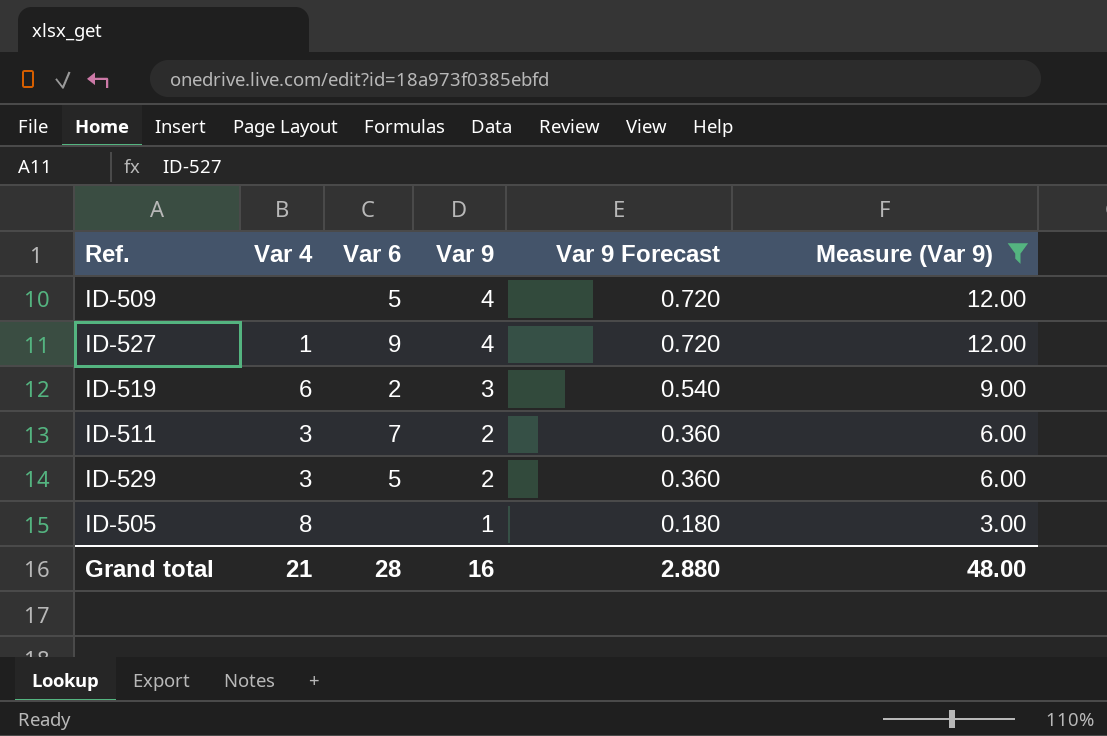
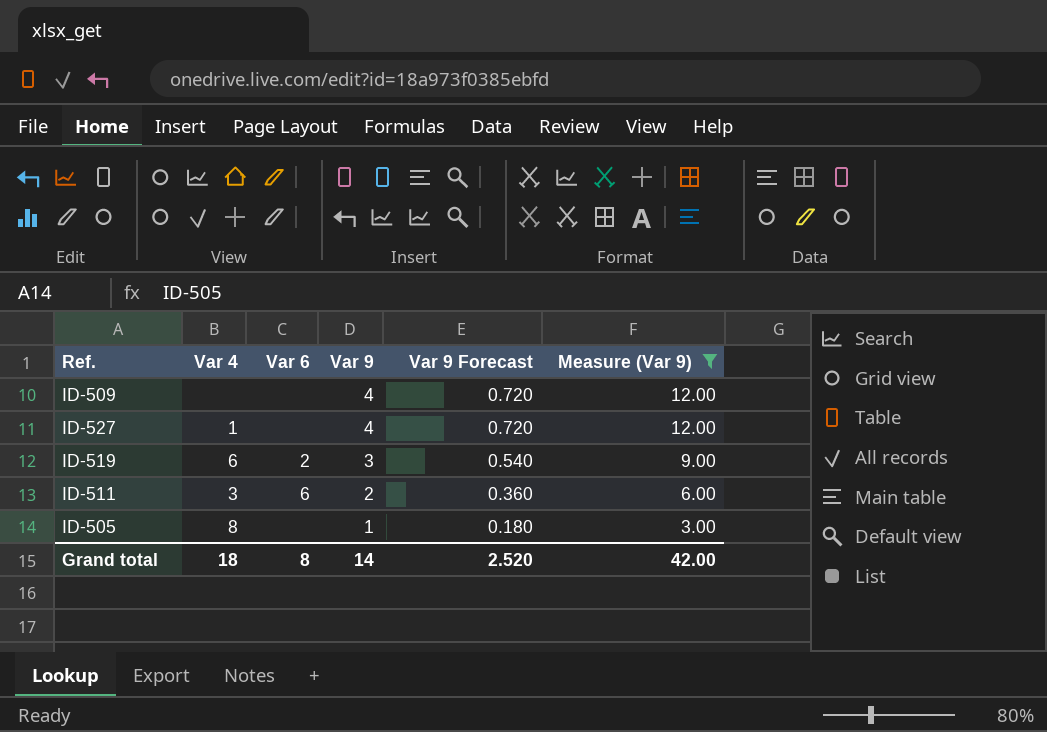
row ID-529: 3 | 5 | 2 | 0.360 | 6.00 -> none
ID-509 | Var 6: 5 -> none
ID-527 | Var 6: 9 -> none
ID-511 | Var 6: 7 -> 6
Grand total | Var 4: 21 -> 18
Grand total | Var 6: 28 -> 8
Grand total | Var 9: 16 -> 14
Grand total | Var 9 Forecast: 2.880 -> 2.520
Grand total | Measure (Var 9): 48.00 -> 42.00

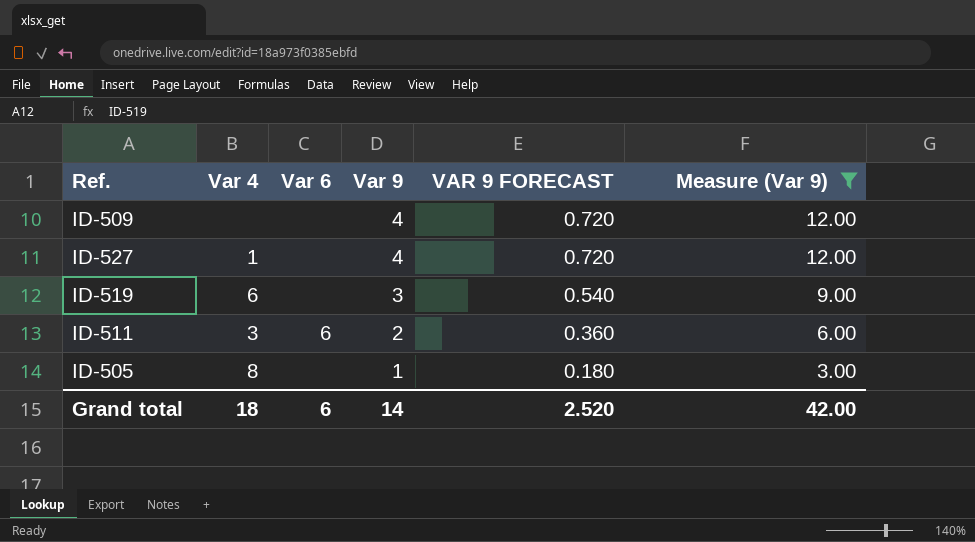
column name: Var 9 Forecast -> VAR 9 FORECAST
ID-519 | Var 6: 2 -> none
Grand total | Var 6: 8 -> 6

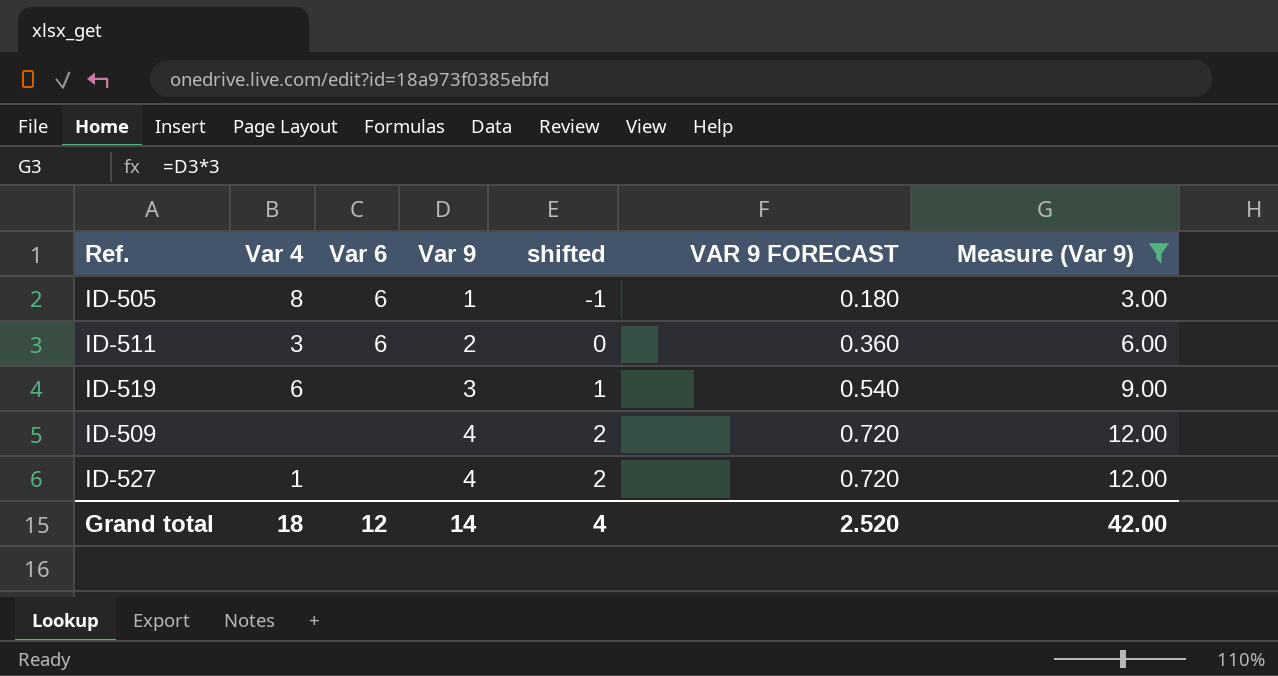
row order: Var 9 descending -> Var 9 ascending
column shifted | formula: none -> [Var 9] - 2
ID-505 | Var 6: none -> 6
Grand total | Var 6: 6 -> 12

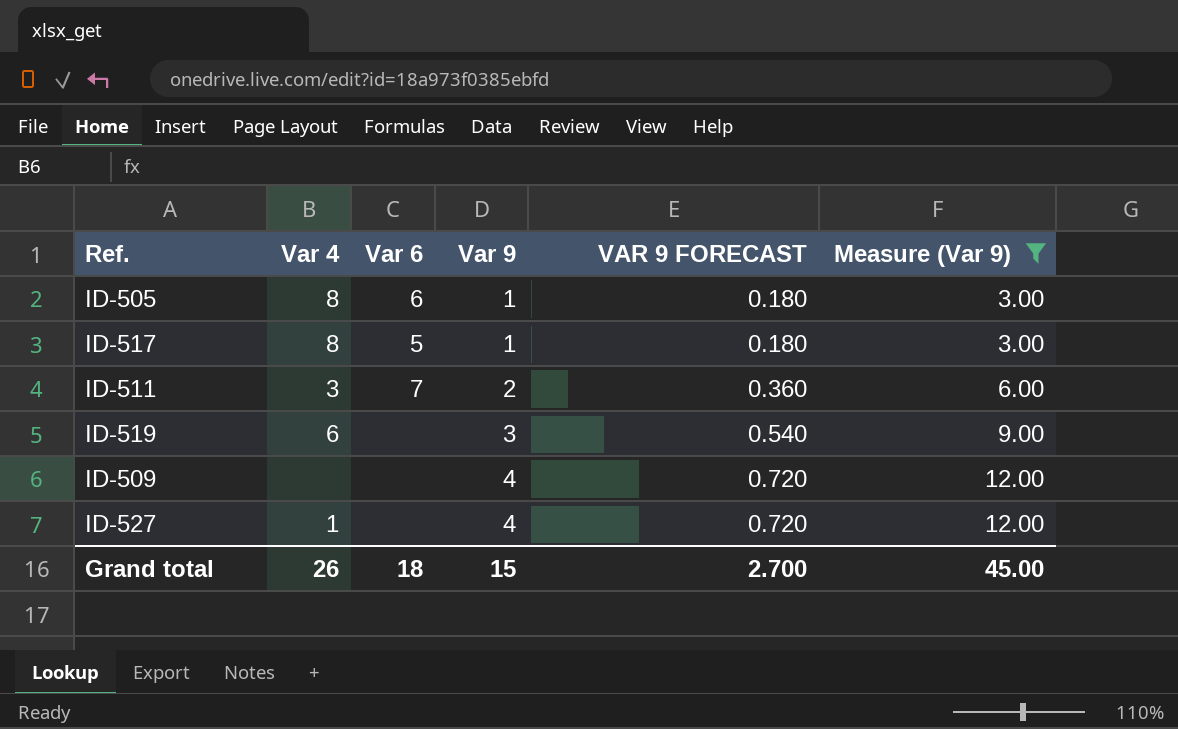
column shifted | formula: [Var 9] - 2 -> none
row ID-517: none -> 8 | 5 | 1 | 0.180 | 3.00
ID-511 | Var 6: 6 -> 7
Grand total | Var 4: 18 -> 26
Grand total | Var 6: 12 -> 18
Grand total | Var 9: 14 -> 15
Grand total | VAR 9 FORECAST: 2.520 -> 2.700
Grand total | Measure (Var 9): 42.00 -> 45.00

